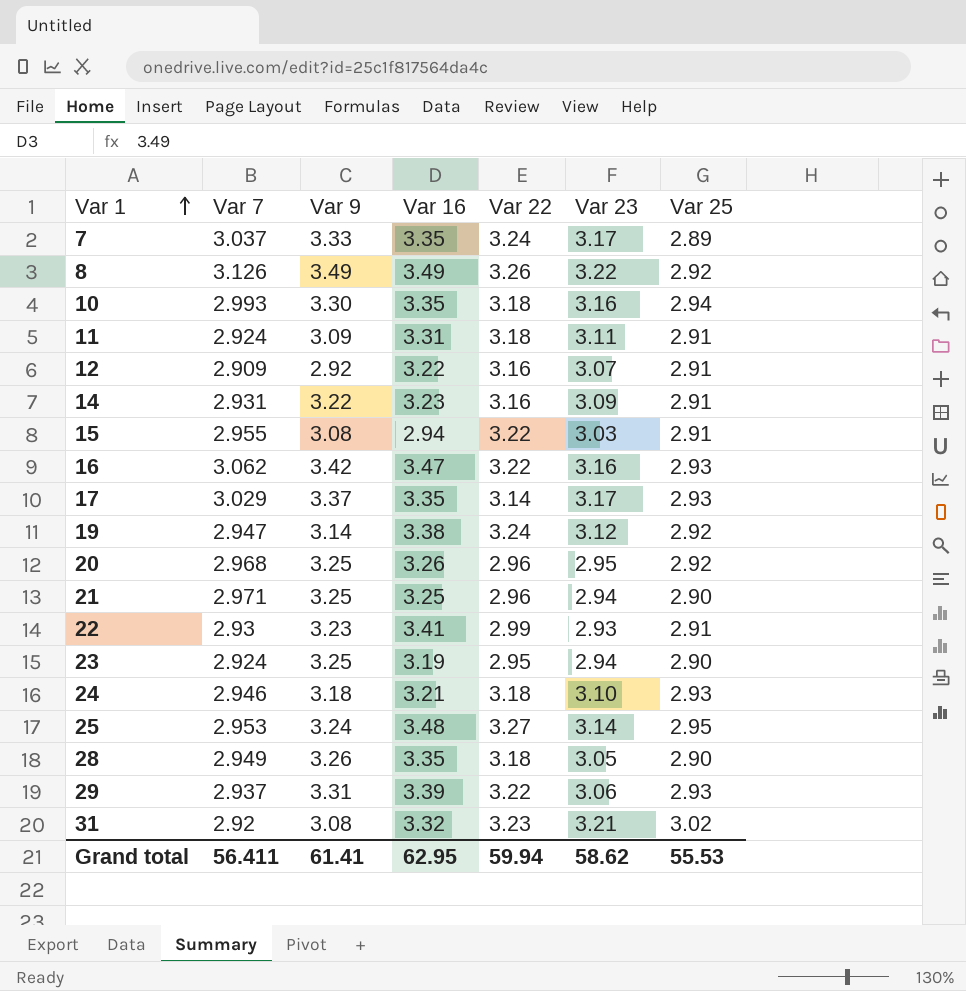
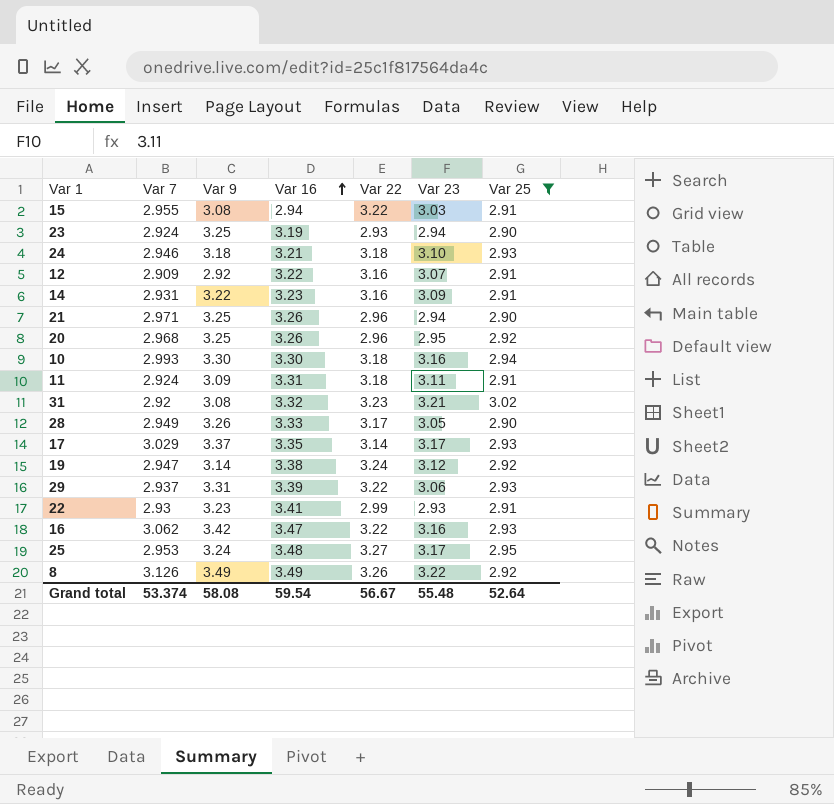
filter: none -> Var 25 != 2.89
row order: Var 1 ascending -> Var 16 ascending
23 | Var 22: 2.95 -> 2.93
21 | Var 16: 3.25 -> 3.26
10 | Var 16: 3.35 -> 3.30
28 | Var 16: 3.35 -> 3.33
28 | Var 22: 3.18 -> 3.17
25 | Var 23: 3.14 -> 3.17
Grand total | Var 7: 56.411 -> 53.374
Grand total | Var 9: 61.41 -> 58.08
Grand total | Var 16: 62.95 -> 59.54
Grand total | Var 22: 59.94 -> 56.67
Grand total | Var 23: 58.62 -> 55.48
Grand total | Var 25: 55.53 -> 52.64

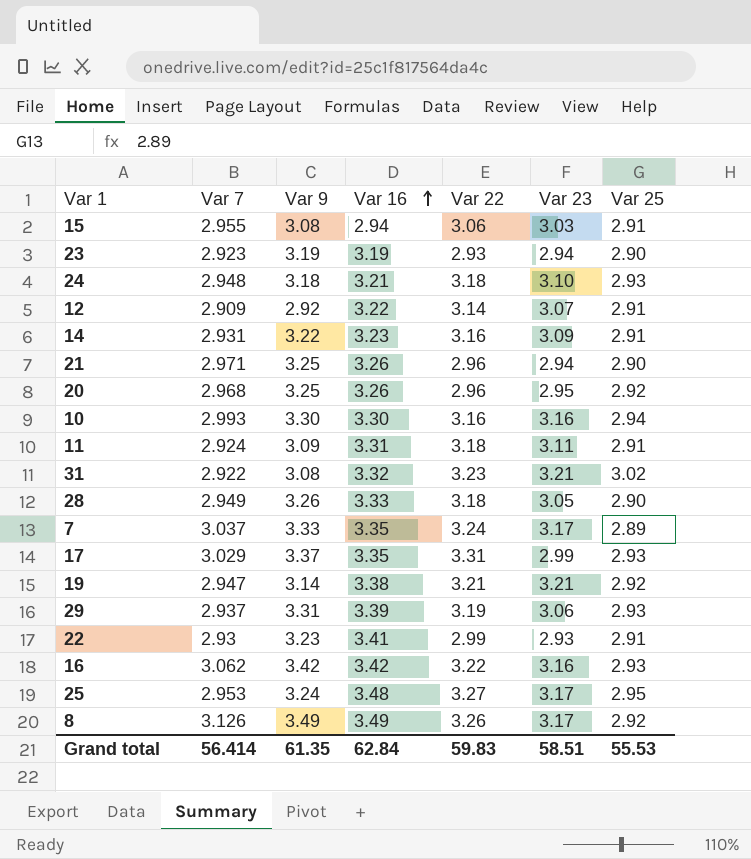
filter: Var 25 != 2.89 -> none
15 | Var 22: 3.22 -> 3.06
23 | Var 7: 2.924 -> 2.923
23 | Var 9: 3.25 -> 3.19
24 | Var 7: 2.946 -> 2.948
12 | Var 22: 3.16 -> 3.14
10 | Var 22: 3.18 -> 3.16
31 | Var 7: 2.92 -> 2.922
28 | Var 22: 3.17 -> 3.18
17 | Var 22: 3.14 -> 3.31
17 | Var 23: 3.17 -> 2.99
19 | Var 22: 3.24 -> 3.21
19 | Var 23: 3.12 -> 3.21
29 | Var 22: 3.22 -> 3.19
16 | Var 16: 3.47 -> 3.42
8 | Var 23: 3.22 -> 3.17
Grand total | Var 7: 53.374 -> 56.414
Grand total | Var 9: 58.08 -> 61.35
Grand total | Var 16: 59.54 -> 62.84
Grand total | Var 22: 56.67 -> 59.83
Grand total | Var 23: 55.48 -> 58.51
Grand total | Var 25: 52.64 -> 55.53

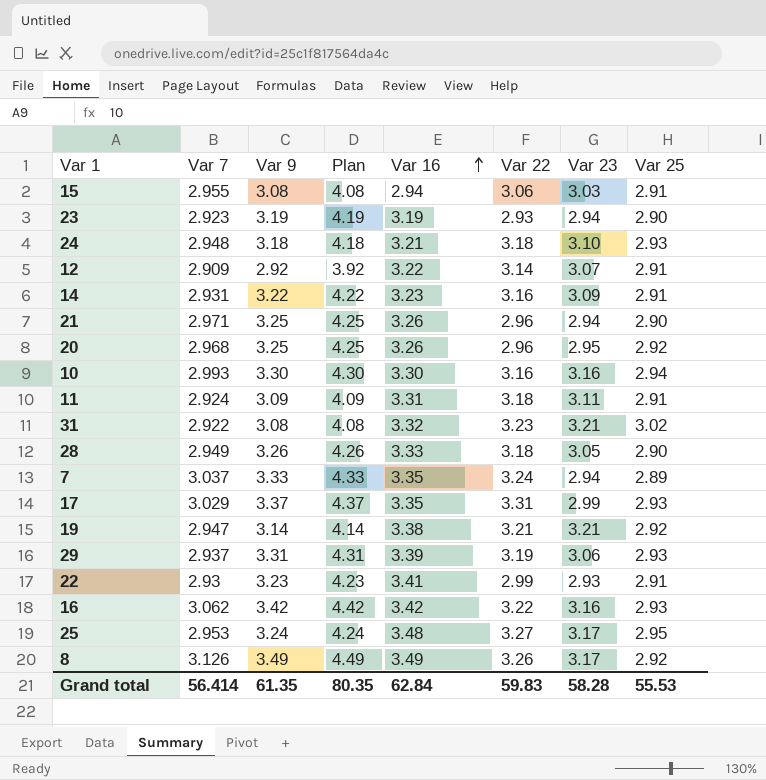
column Plan | formula: none -> [Var 9] + 1
7 | Var 23: 3.17 -> 2.94
Grand total | Var 23: 58.51 -> 58.28

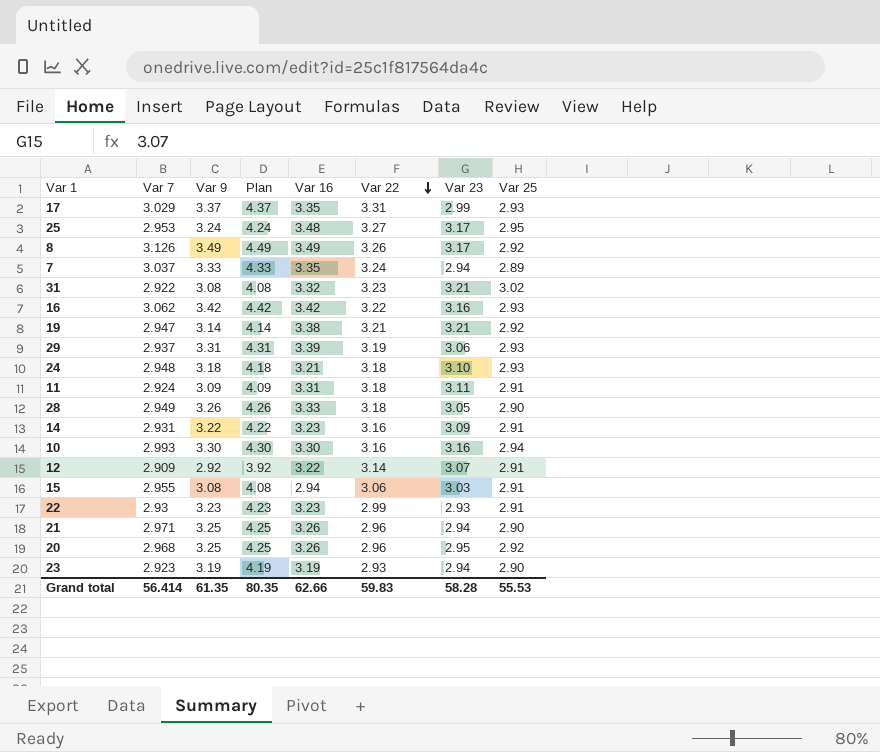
row order: Var 16 ascending -> Var 22 descending
22 | Var 16: 3.41 -> 3.23
Grand total | Var 16: 62.84 -> 62.66

